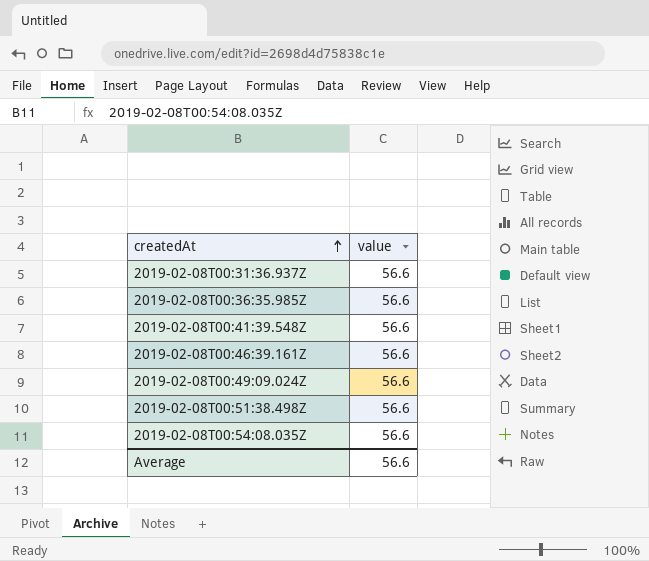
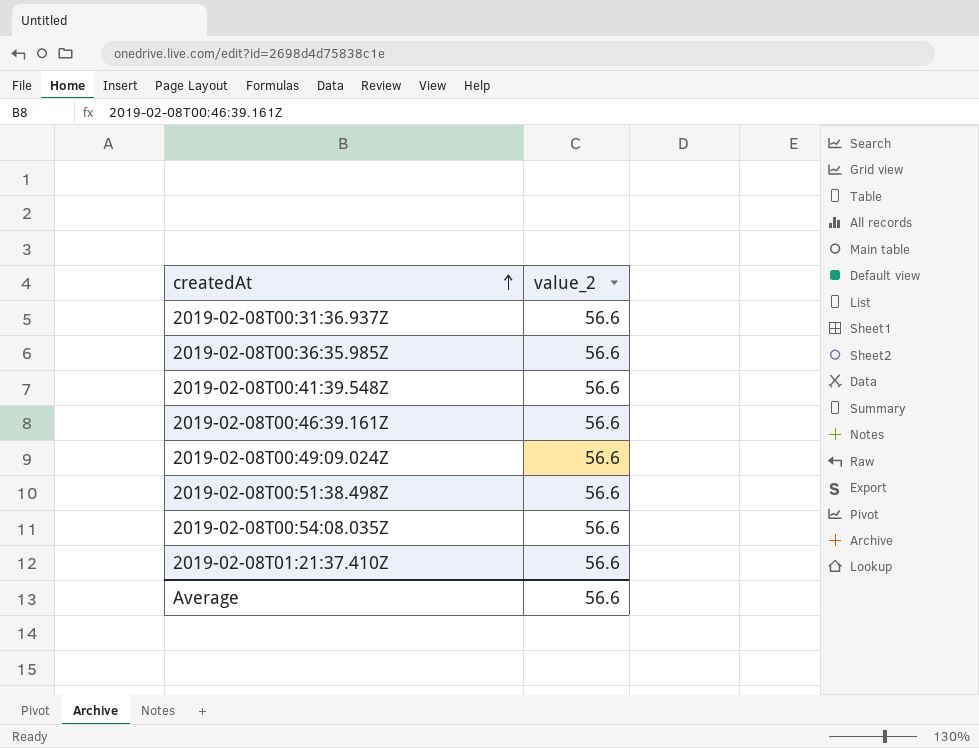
column name: value -> value_2
row 2019-02-08T01:21:37.410Z: none -> 56.6

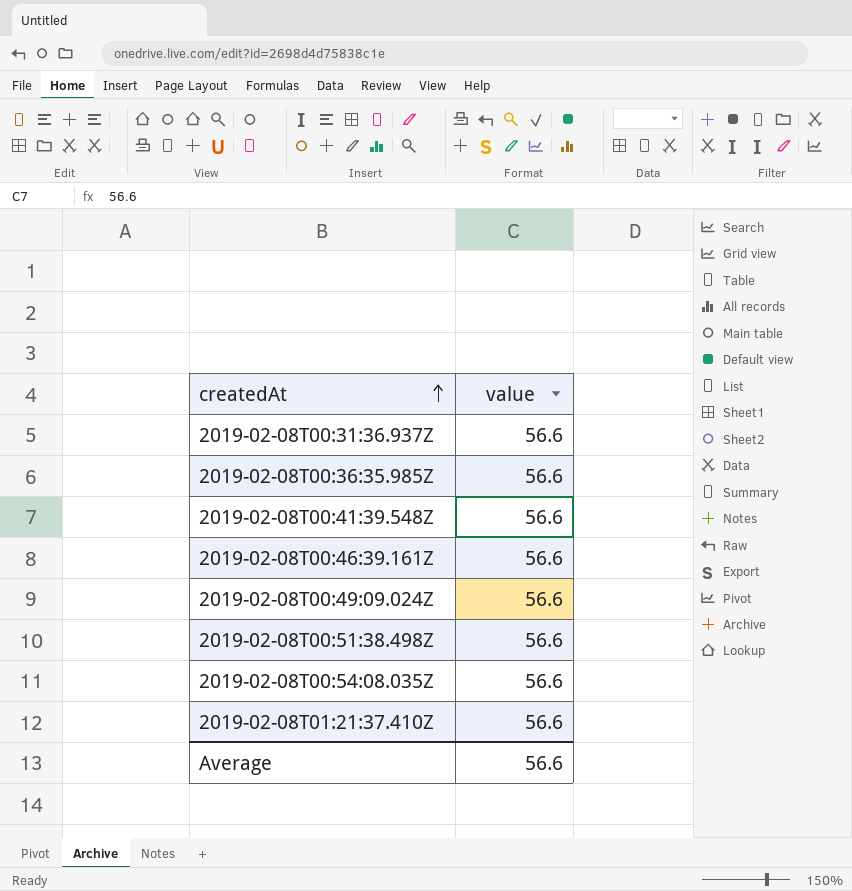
column name: value_2 -> value

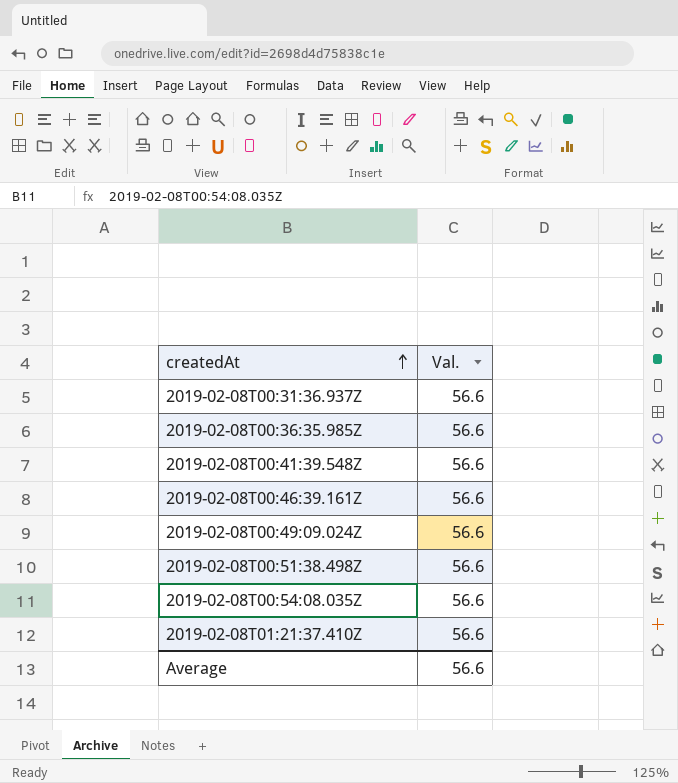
column name: value -> Val.

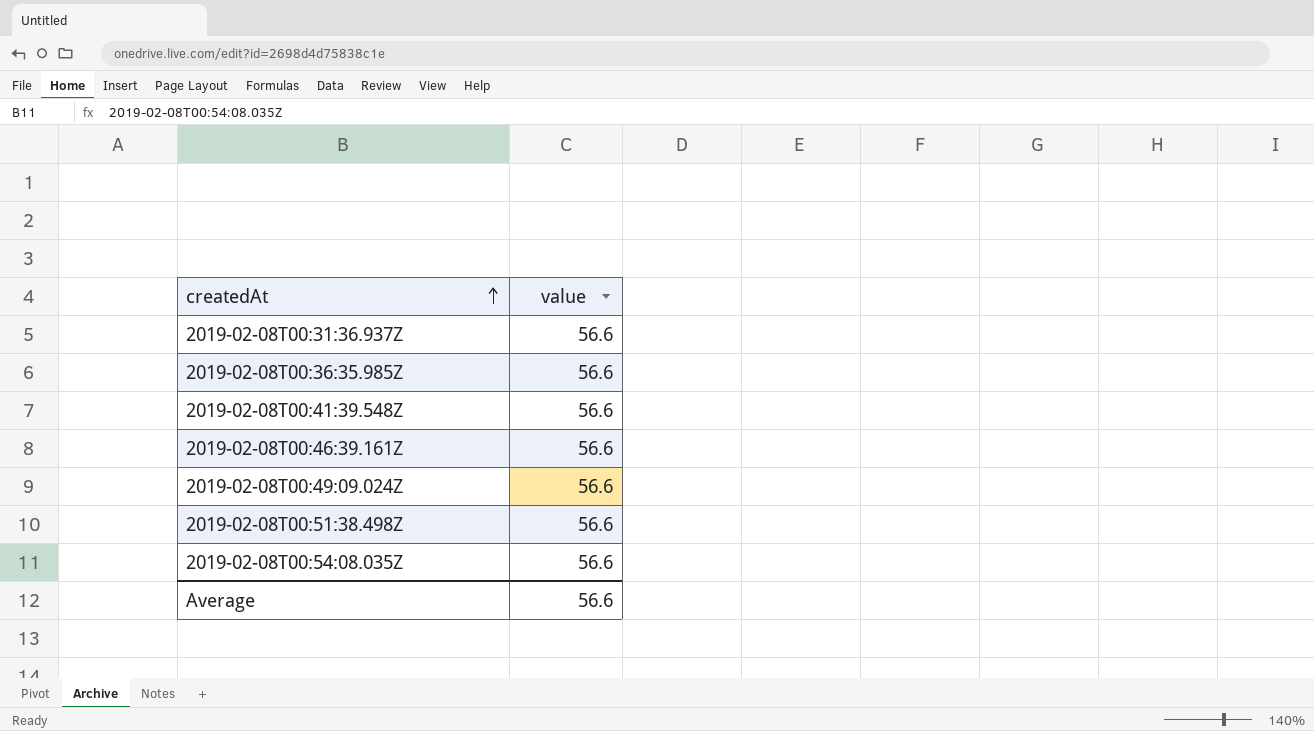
column name: Val. -> value
row 2019-02-08T01:21:37.410Z: 56.6 -> none

